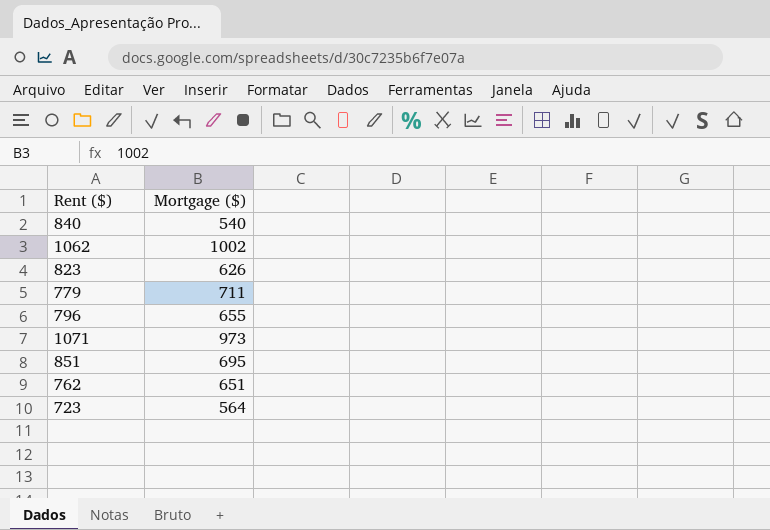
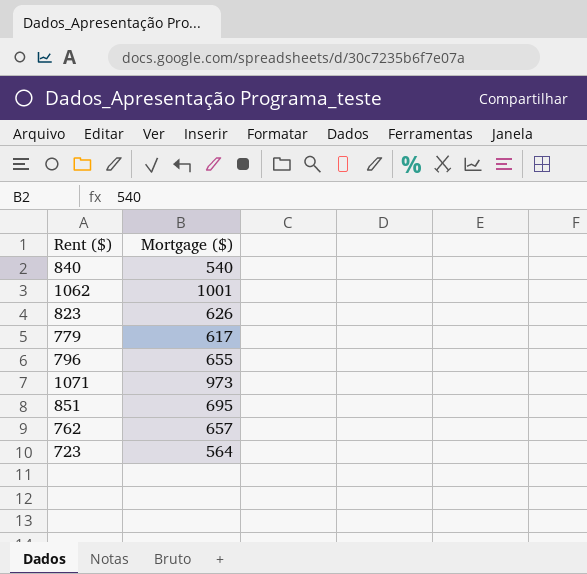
1062 | Mortgage ($): 1002 -> 1001
779 | Mortgage ($): 711 -> 617
762 | Mortgage ($): 651 -> 657

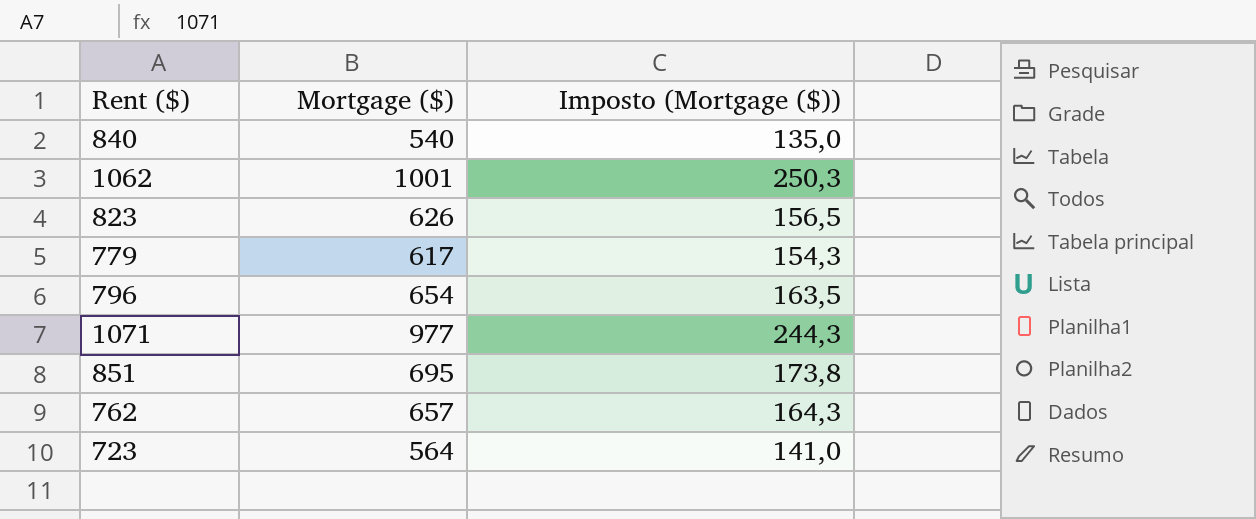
column Imposto (Mortgage ($)) | formula: none -> [Mortgage ($)] * 0,25
796 | Mortgage ($): 655 -> 654
1071 | Mortgage ($): 973 -> 977

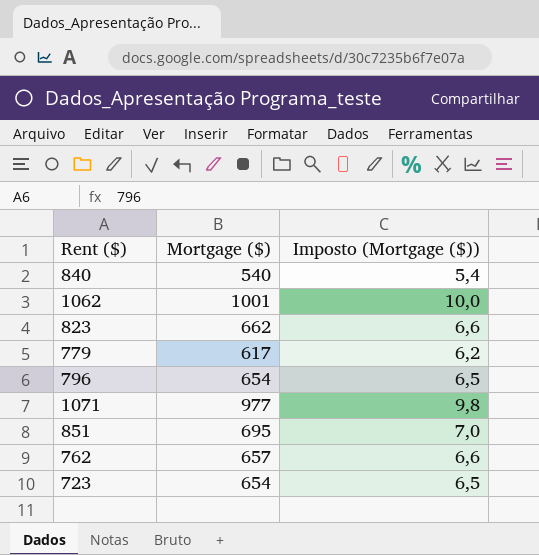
column Imposto (Mortgage ($)) | formula: [Mortgage ($)] * 0,25 -> [Mortgage ($)] * 0,01
823 | Mortgage ($): 626 -> 662
723 | Mortgage ($): 564 -> 654

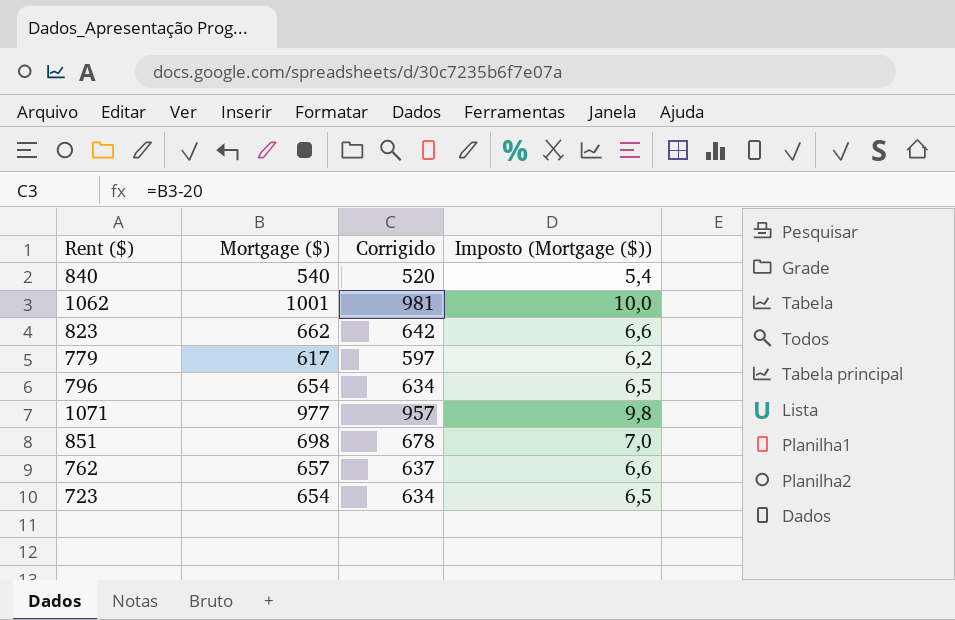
column Corrigido | formula: none -> [Mortgage ($)] - 20
851 | Mortgage ($): 695 -> 698

